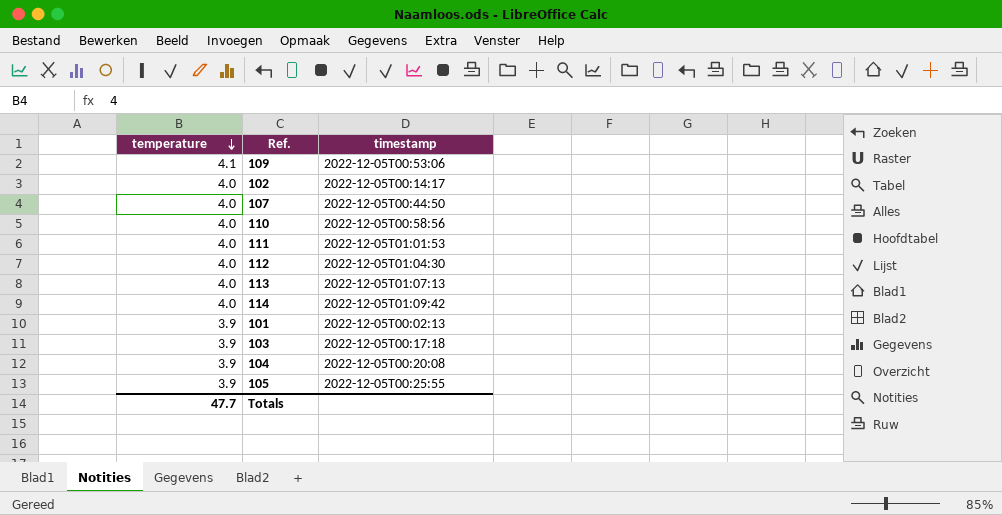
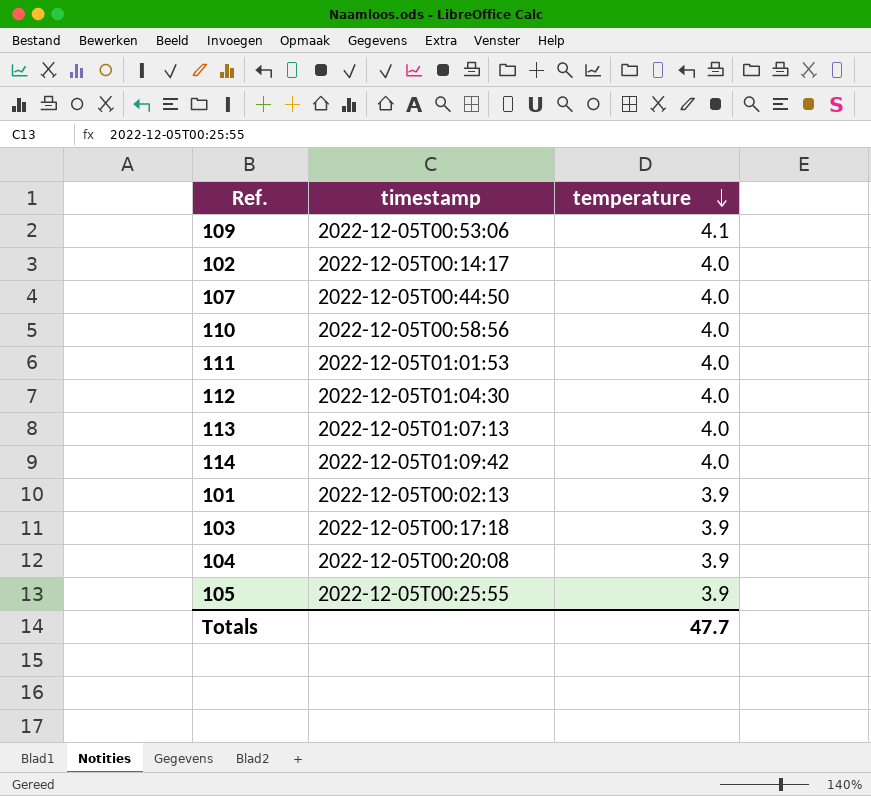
column temperature | position: 1 -> 3

